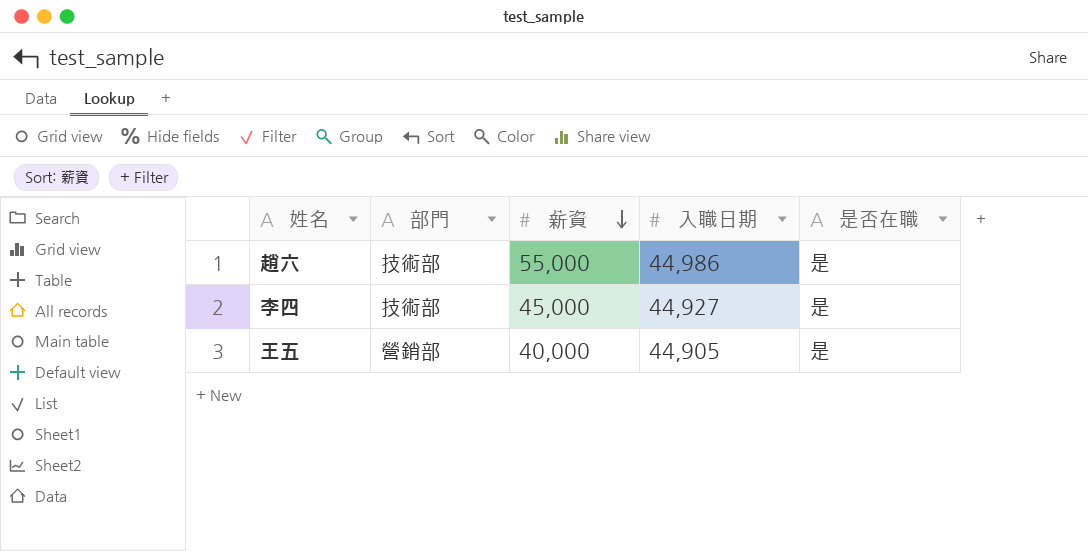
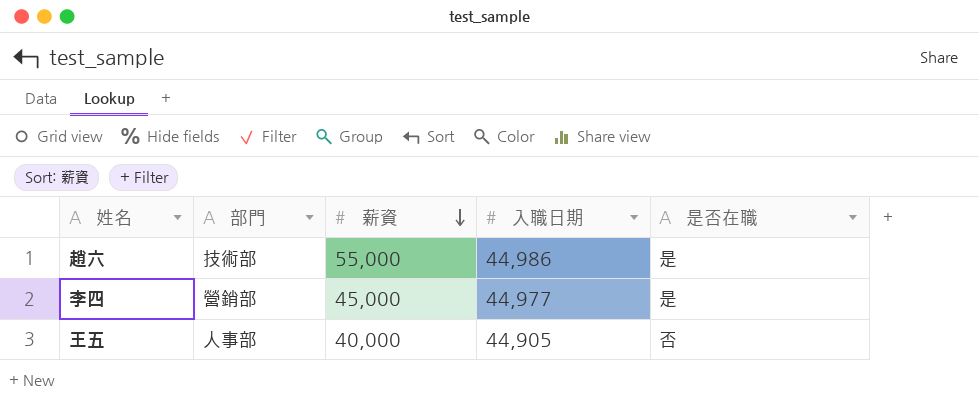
李四 | 部門: 技術部 -> 營銷部
李四 | 入職日期: 44,927 -> 44,977
王五 | 部門: 營銷部 -> 人事部
王五 | 是否在職: 是 -> 否

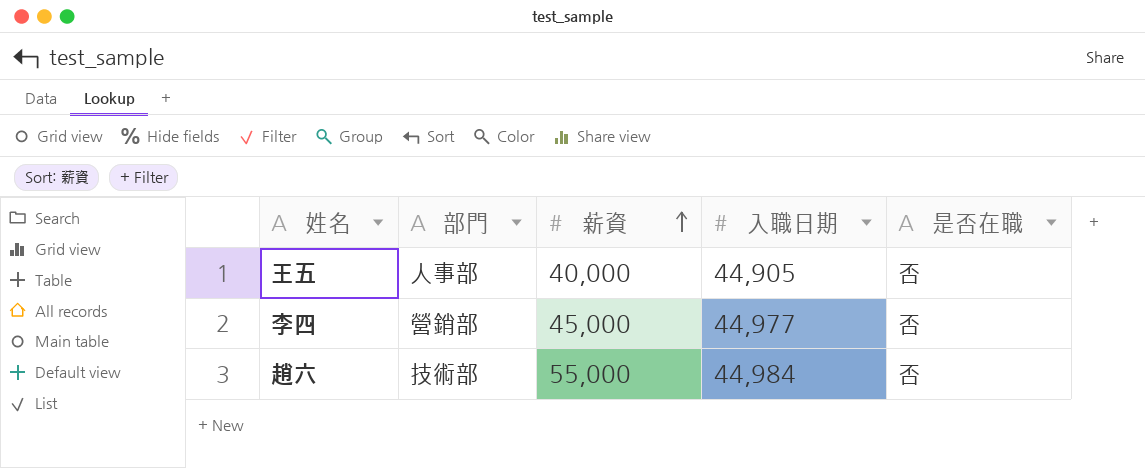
row order: 薪資 descending -> 薪資 ascending
李四 | 是否在職: 是 -> 否
趙六 | 入職日期: 44,986 -> 44,984
趙六 | 是否在職: 是 -> 否

